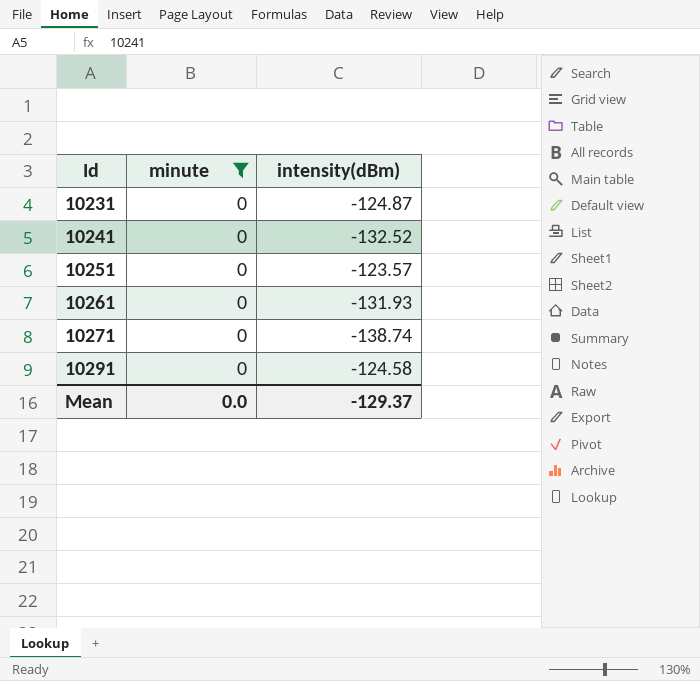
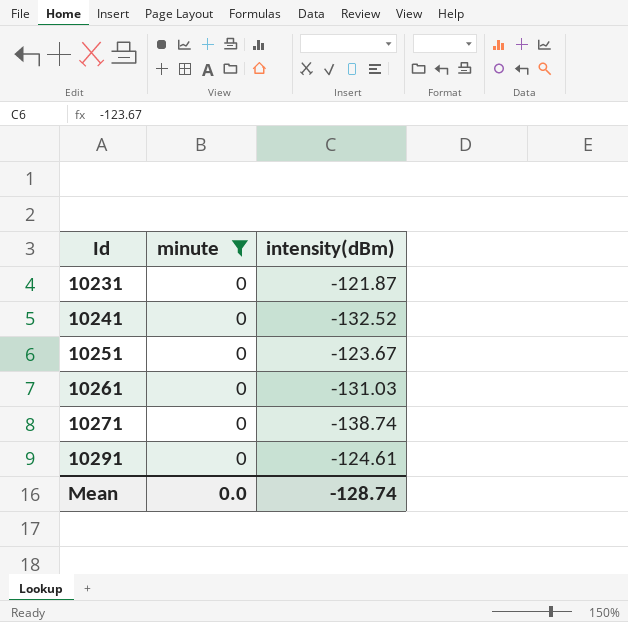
10231 | intensity(dBm): -124.87 -> -121.87
10251 | intensity(dBm): -123.57 -> -123.67
10261 | intensity(dBm): -131.93 -> -131.03
10291 | intensity(dBm): -124.58 -> -124.61
Mean | intensity(dBm): -129.37 -> -128.74

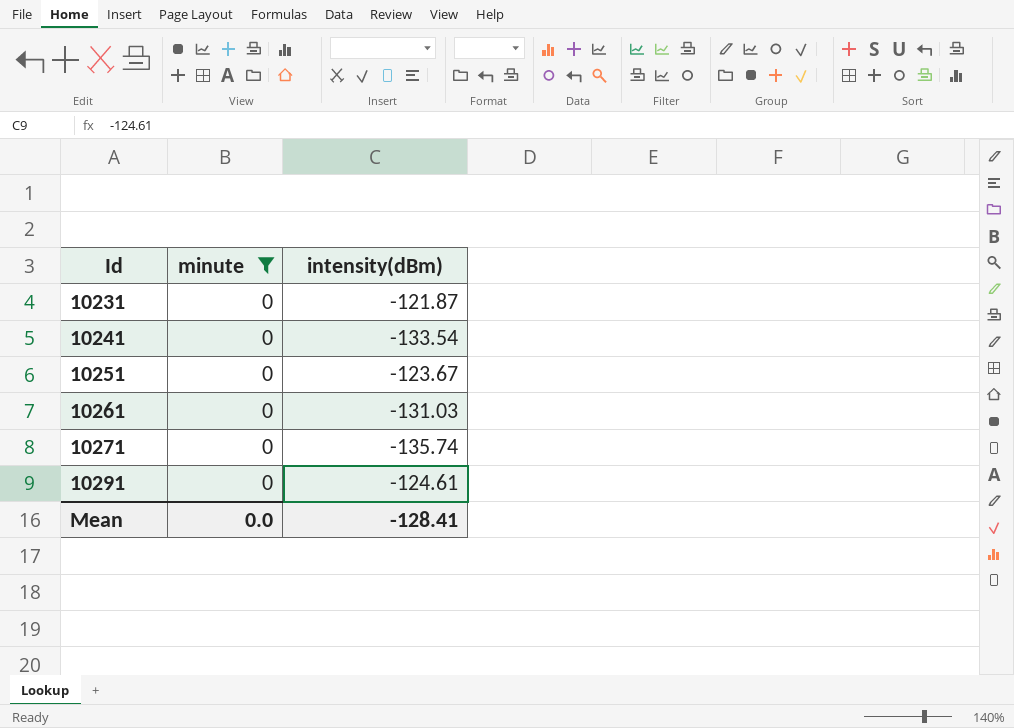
10241 | intensity(dBm): -132.52 -> -133.54
10271 | intensity(dBm): -138.74 -> -135.74
Mean | intensity(dBm): -128.74 -> -128.41

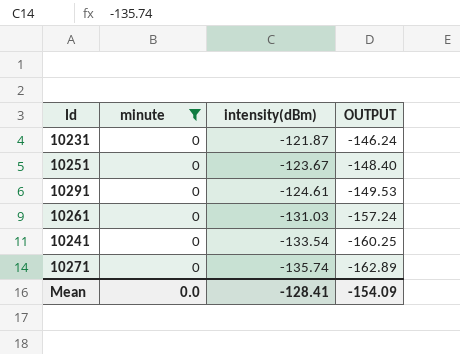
row order: Id ascending -> intensity(dBm) descending
column OUTPUT | formula: none -> [intensity(dBm)] * 1.2

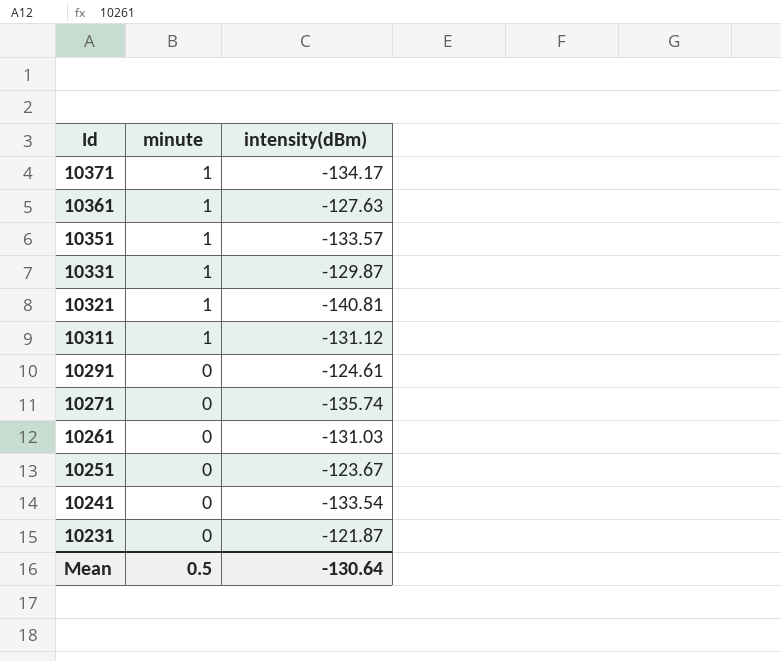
filter: minute = 0 -> none
row order: intensity(dBm) descending -> Id descending
column OUTPUT | formula: [intensity(dBm)] * 1.2 -> none
Mean | minute: 0.0 -> 0.5
Mean | intensity(dBm): -128.41 -> -130.64

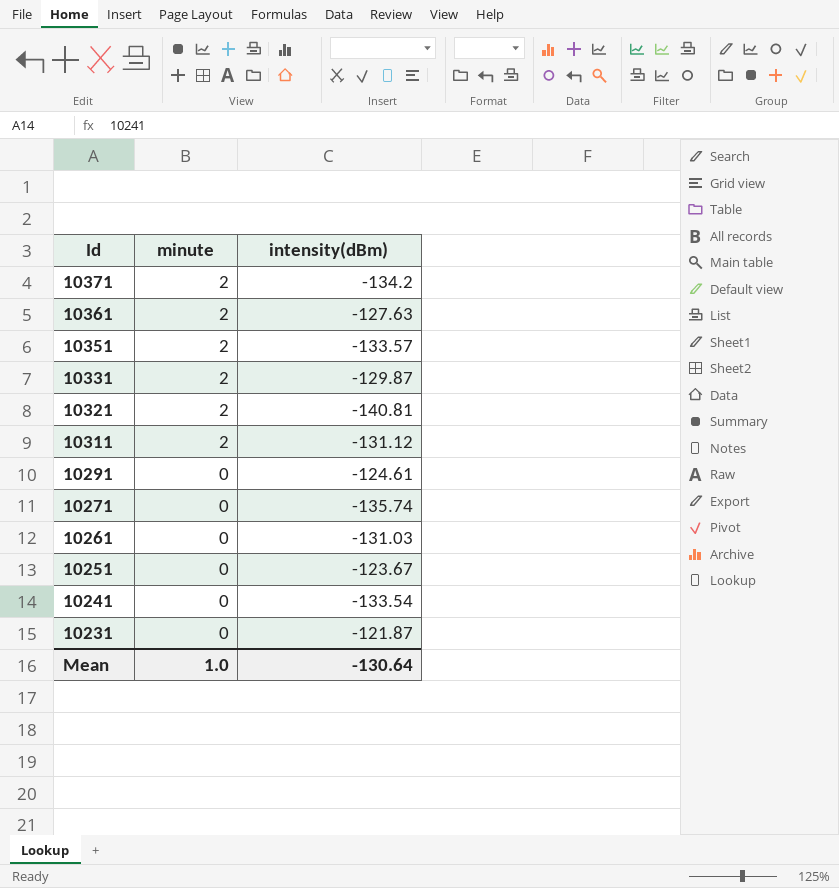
10371 | minute: 1 -> 2
10371 | intensity(dBm): -134.17 -> -134.2
10361 | minute: 1 -> 2
10351 | minute: 1 -> 2
10331 | minute: 1 -> 2
10321 | minute: 1 -> 2
10311 | minute: 1 -> 2
Mean | minute: 0.5 -> 1.0

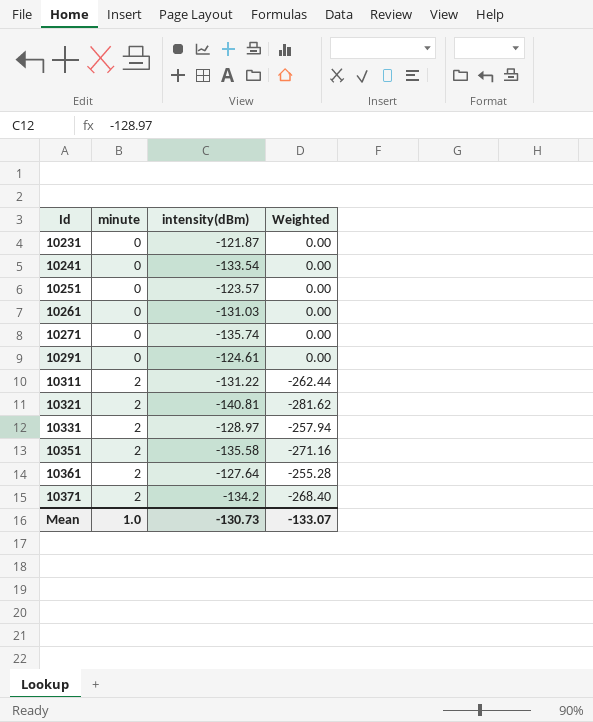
row order: Id descending -> Id ascending
column Weighted | formula: none -> [minute] * [intensity(dBm)]
10251 | intensity(dBm): -123.67 -> -123.57
10311 | intensity(dBm): -131.12 -> -131.22
10331 | intensity(dBm): -129.87 -> -128.97
10351 | intensity(dBm): -133.57 -> -135.58
10361 | intensity(dBm): -127.63 -> -127.64
Mean | intensity(dBm): -130.64 -> -130.73

